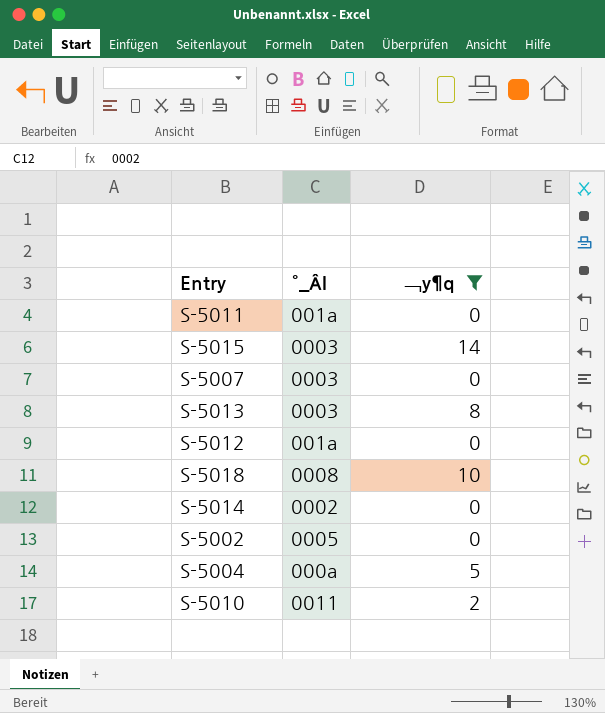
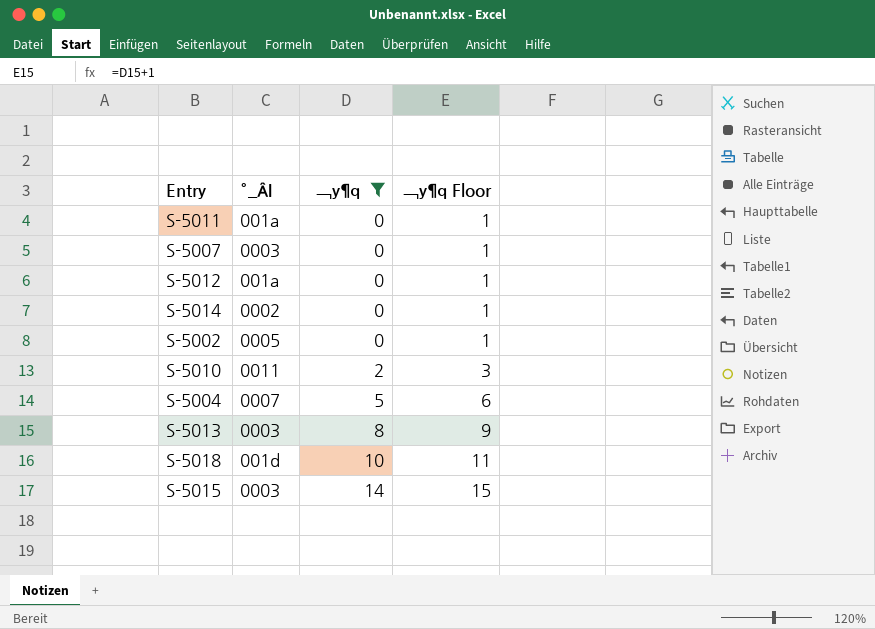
row order: none -> ¬y¶q ascending
column ¬y¶q Floor | formula: none -> [¬y¶q] + 1
S-5004 | °_ÂI: 000a -> 0007
S-5018 | °_ÂI: 0008 -> 001d

